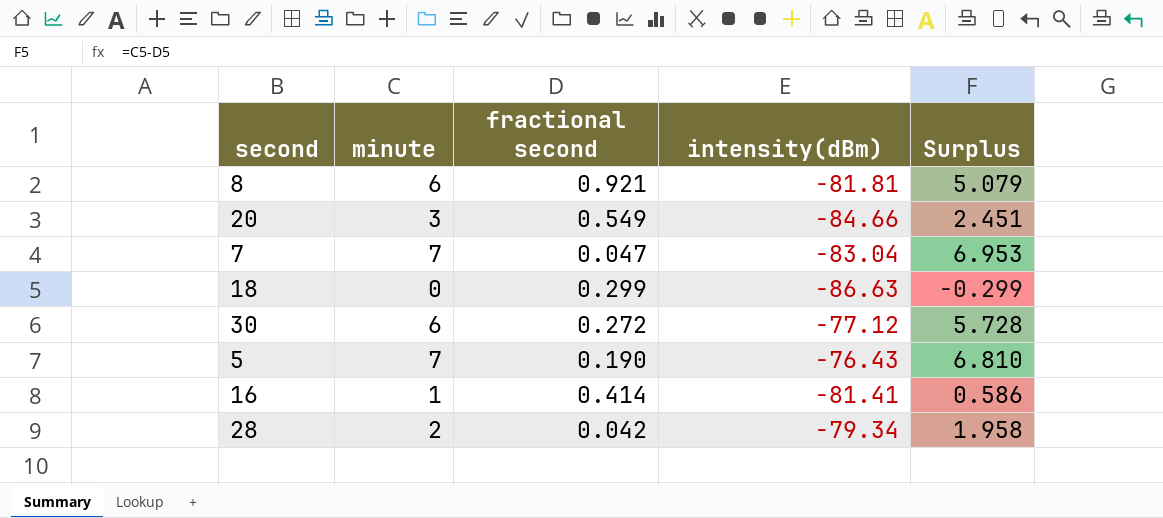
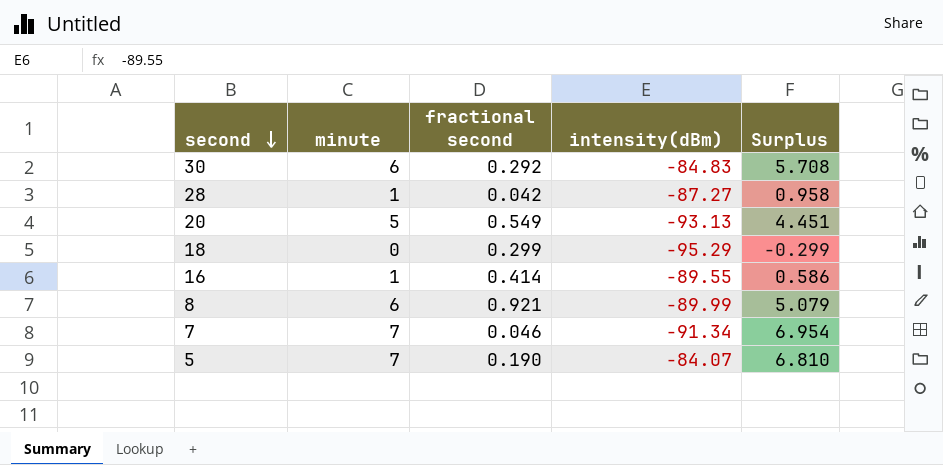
row order: none -> second descending
30 | fractional second: 0.272 -> 0.292
30 | intensity(dBm): -77.12 -> -84.83
30 | Surplus: 5.728 -> 5.708
28 | minute: 2 -> 1
28 | intensity(dBm): -79.34 -> -87.27
28 | Surplus: 1.958 -> 0.958
20 | minute: 3 -> 5
20 | intensity(dBm): -84.66 -> -93.13
20 | Surplus: 2.451 -> 4.451
18 | intensity(dBm): -86.63 -> -95.29
16 | intensity(dBm): -81.41 -> -89.55
8 | intensity(dBm): -81.81 -> -89.99
7 | fractional second: 0.047 -> 0.046
7 | intensity(dBm): -83.04 -> -91.34
7 | Surplus: 6.953 -> 6.954
5 | intensity(dBm): -76.43 -> -84.07

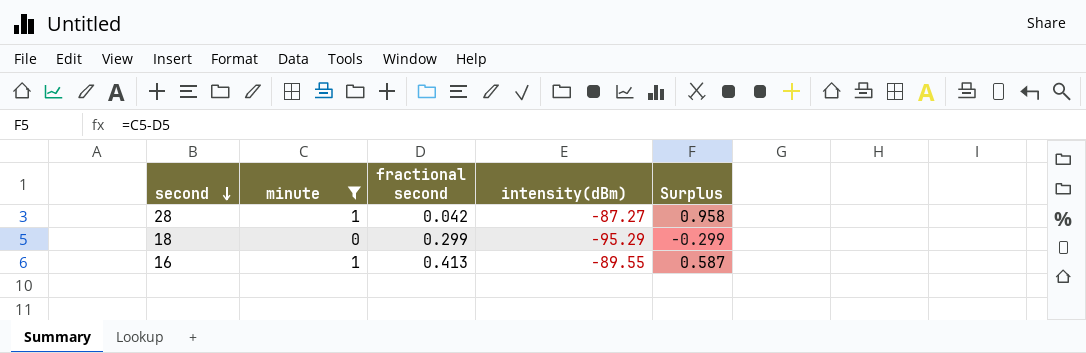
filter: none -> minute <= 1
16 | fractional second: 0.414 -> 0.413
16 | Surplus: 0.586 -> 0.587

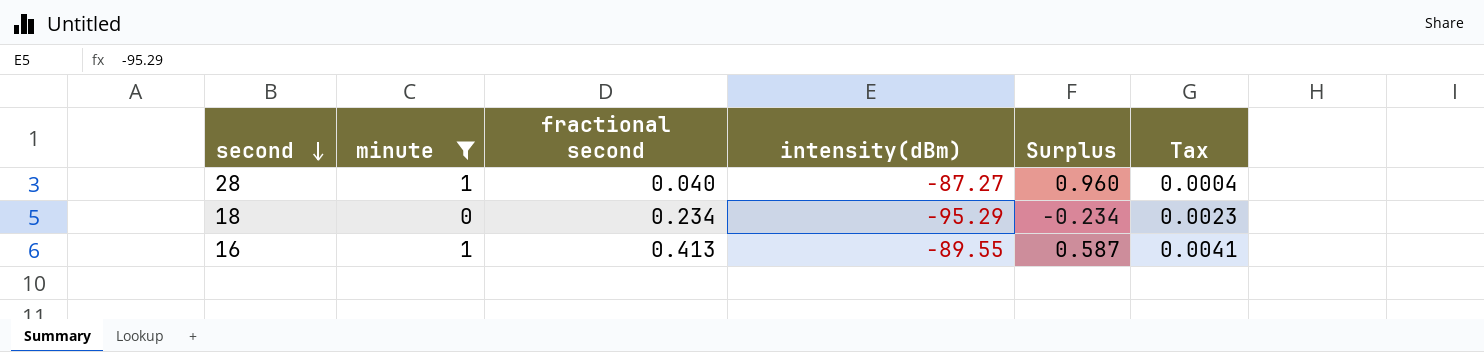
column Tax | formula: none -> [fractional second] * 0.01
28 | fractional second: 0.042 -> 0.040
28 | Surplus: 0.958 -> 0.960
18 | fractional second: 0.299 -> 0.234
18 | Surplus: -0.299 -> -0.234

